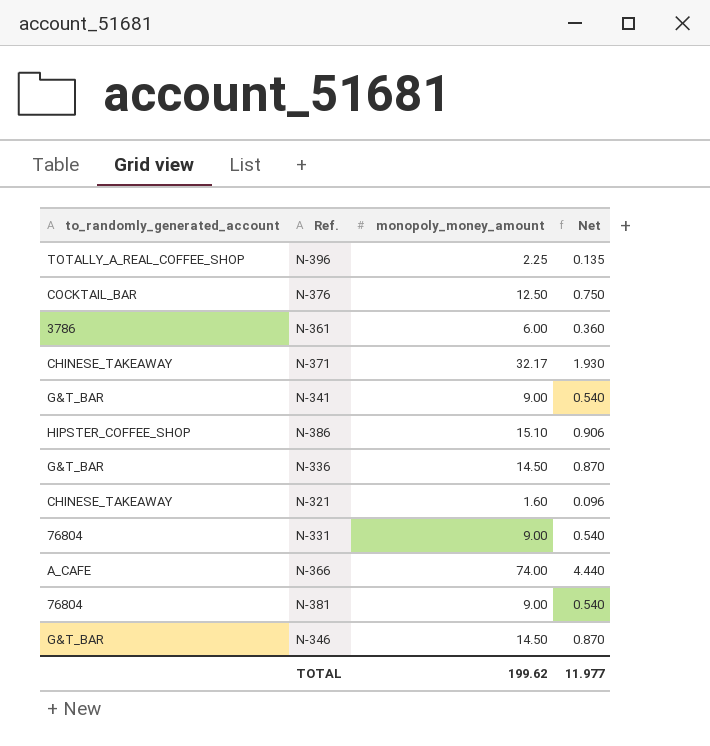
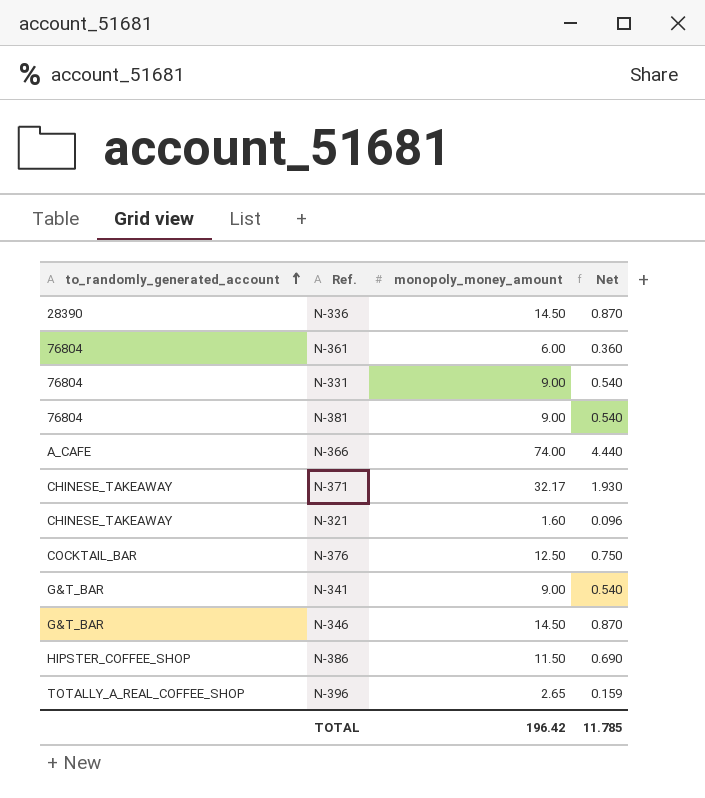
row order: none -> to_randomly_generated_account ascending
N-336 | to_randomly_generated_account: G&T_BAR -> 28390
N-361 | to_randomly_generated_account: 3786 -> 76804
N-386 | monopoly_money_amount: 15.10 -> 11.50
N-386 | Net: 0.906 -> 0.690
N-396 | monopoly_money_amount: 2.25 -> 2.65
N-396 | Net: 0.135 -> 0.159
TOTAL | monopoly_money_amount: 199.62 -> 196.42
TOTAL | Net: 11.977 -> 11.785

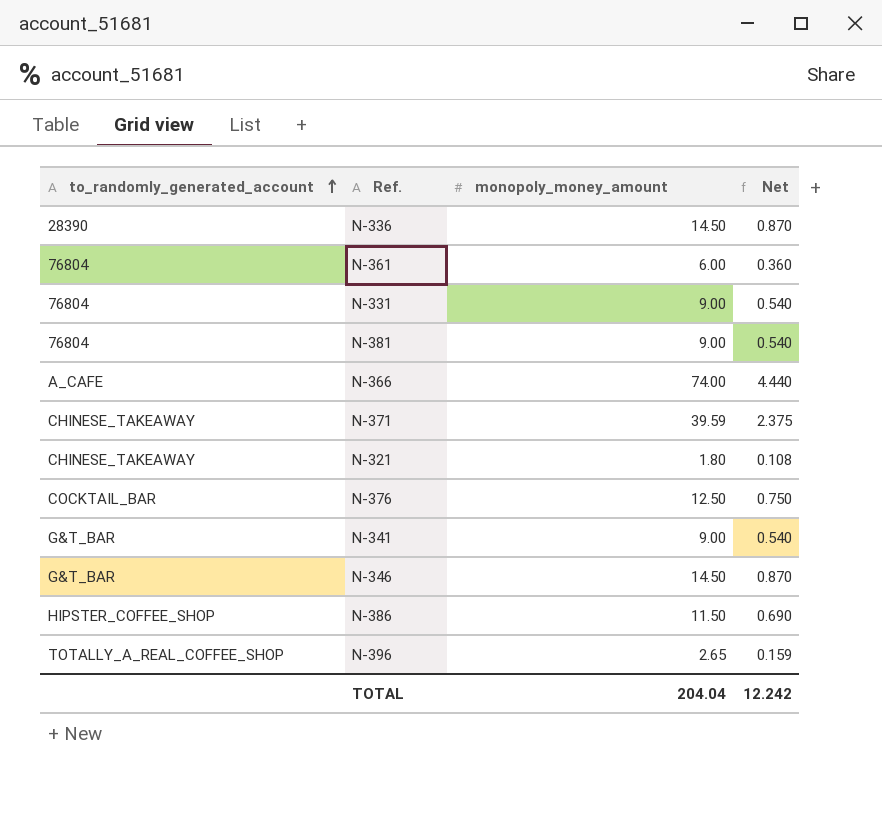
N-371 | monopoly_money_amount: 32.17 -> 39.59
N-371 | Net: 1.930 -> 2.375
N-321 | monopoly_money_amount: 1.60 -> 1.80
N-321 | Net: 0.096 -> 0.108
TOTAL | monopoly_money_amount: 196.42 -> 204.04
TOTAL | Net: 11.785 -> 12.242

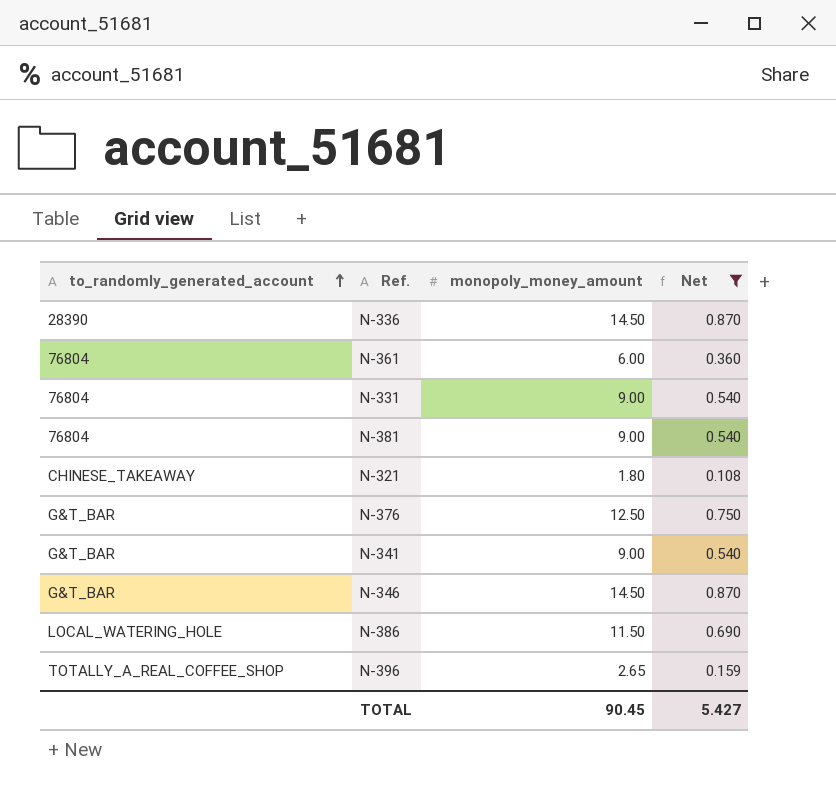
filter: none -> Net <= 0.870
N-376 | to_randomly_generated_account: COCKTAIL_BAR -> G&T_BAR
N-386 | to_randomly_generated_account: HIPSTER_COFFEE_SHOP -> LOCAL_WATERING_HOLE
TOTAL | monopoly_money_amount: 204.04 -> 90.45
TOTAL | Net: 12.242 -> 5.427

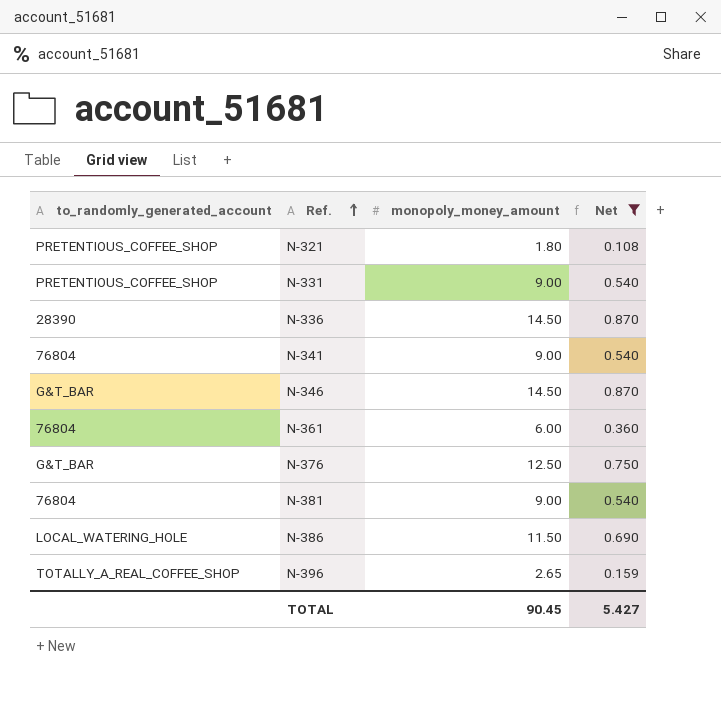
row order: to_randomly_generated_account ascending -> Ref. ascending
N-321 | to_randomly_generated_account: CHINESE_TAKEAWAY -> PRETENTIOUS_COFFEE_SHOP
N-331 | to_randomly_generated_account: 76804 -> PRETENTIOUS_COFFEE_SHOP
N-341 | to_randomly_generated_account: G&T_BAR -> 76804

